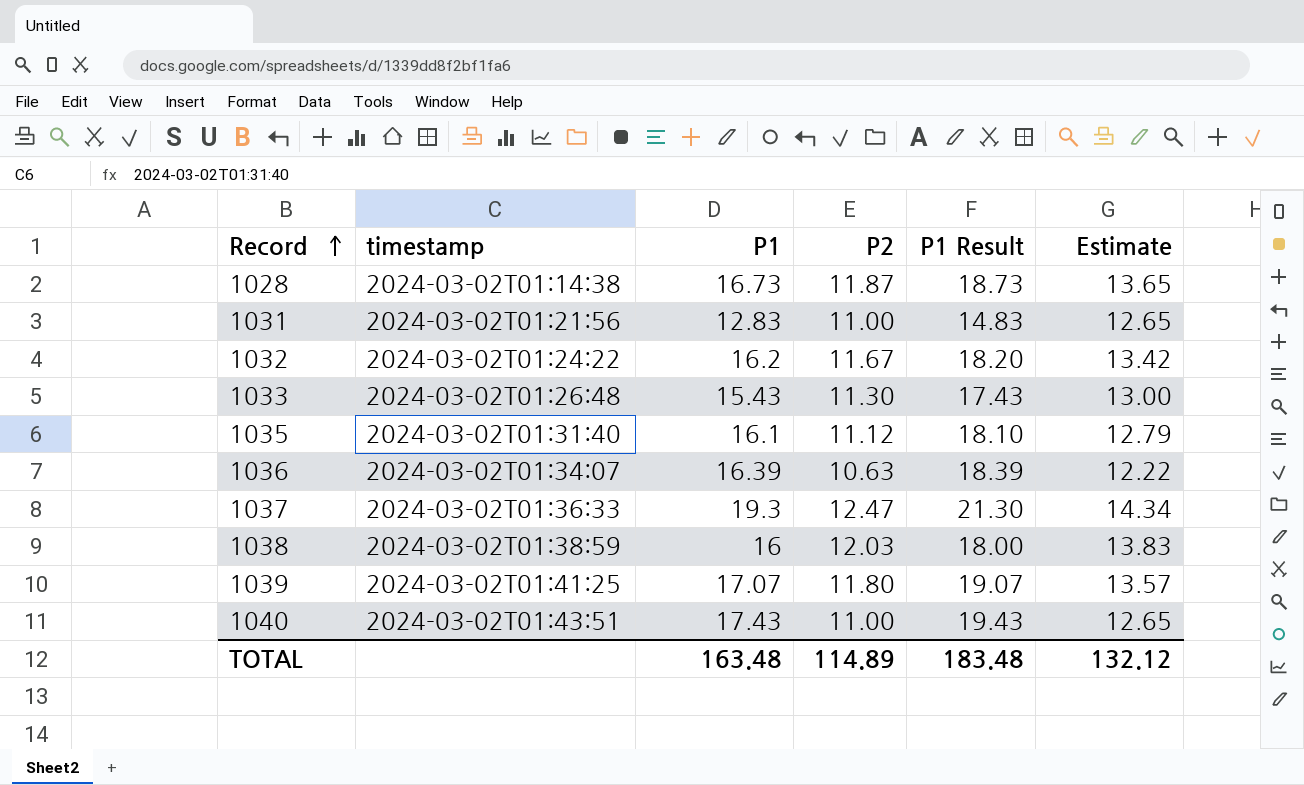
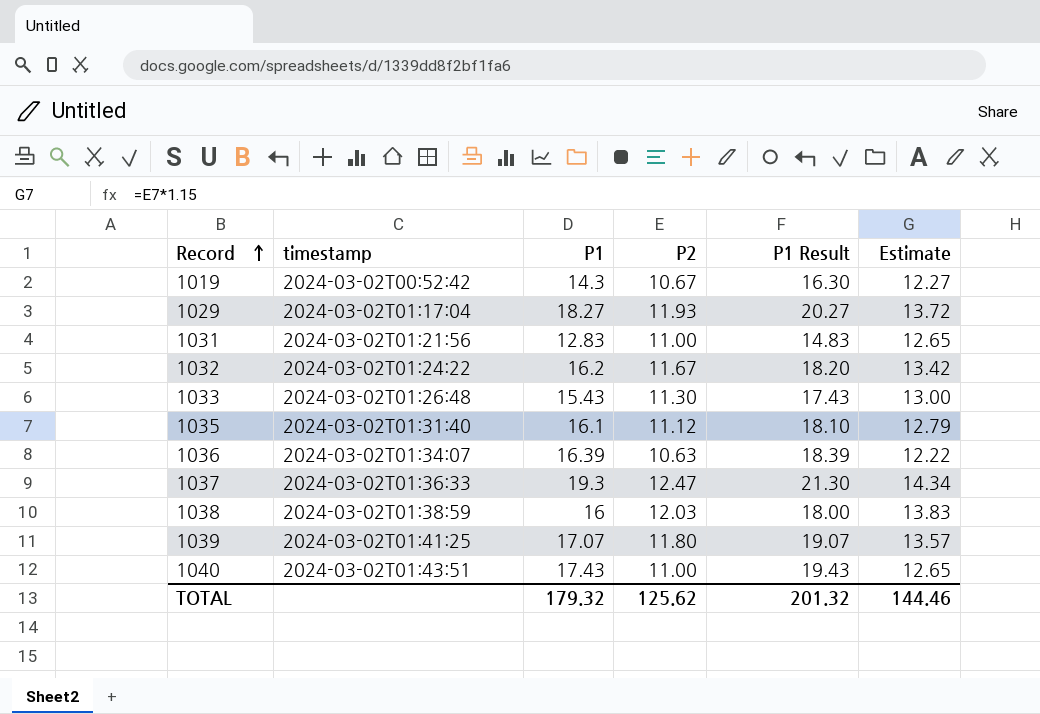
row 1028: 2024-03-02T01:14:38 | 16.73 | 11.87 | 18.73 | 13.65 -> none
row 1019: none -> 2024-03-02T00:52:42 | 14.3 | 10.67 | 16.30 | 12.27
row 1029: none -> 2024-03-02T01:17:04 | 18.27 | 11.93 | 20.27 | 13.72
TOTAL | P1: 163.48 -> 179.32
TOTAL | P2: 114.89 -> 125.62
TOTAL | P1 Result: 183.48 -> 201.32
TOTAL | Estimate: 132.12 -> 144.46

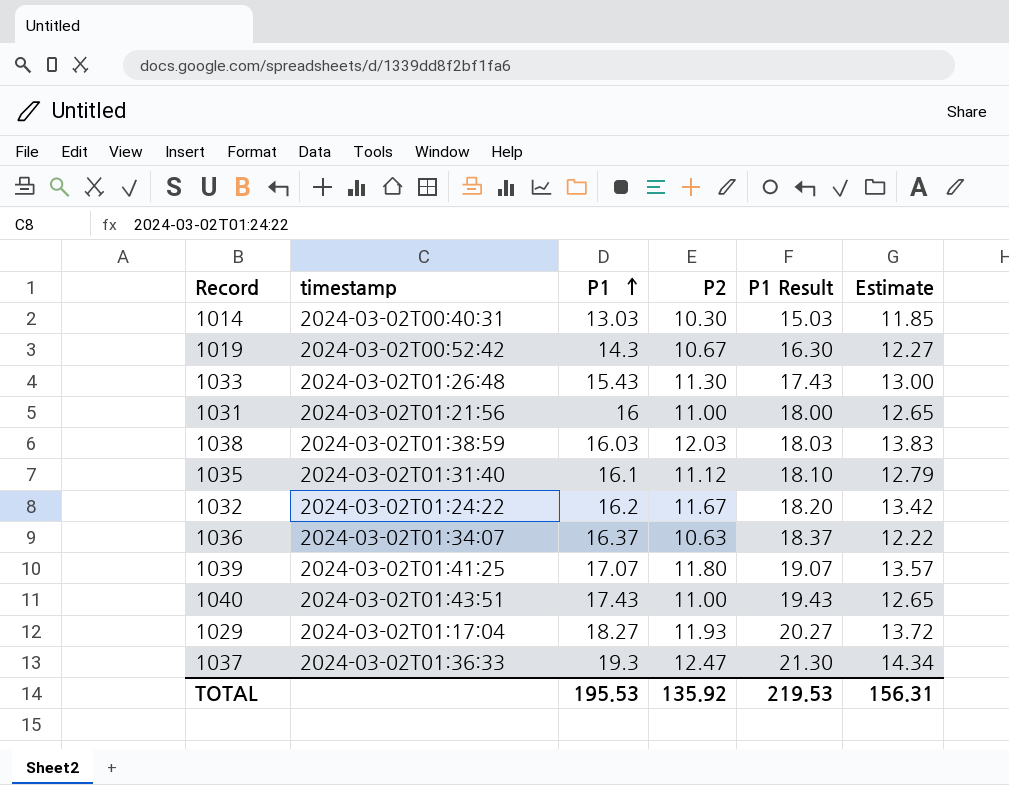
row order: Record ascending -> P1 ascending
row 1014: none -> 2024-03-02T00:40:31 | 13.03 | 10.30 | 15.03 | 11.85
1031 | P1: 12.83 -> 16
1031 | P1 Result: 14.83 -> 18.00
1038 | P1: 16 -> 16.03
1038 | P1 Result: 18.00 -> 18.03
1036 | P1: 16.39 -> 16.37
1036 | P1 Result: 18.39 -> 18.37
TOTAL | P1: 179.32 -> 195.53
TOTAL | P2: 125.62 -> 135.92
TOTAL | P1 Result: 201.32 -> 219.53
TOTAL | Estimate: 144.46 -> 156.31

